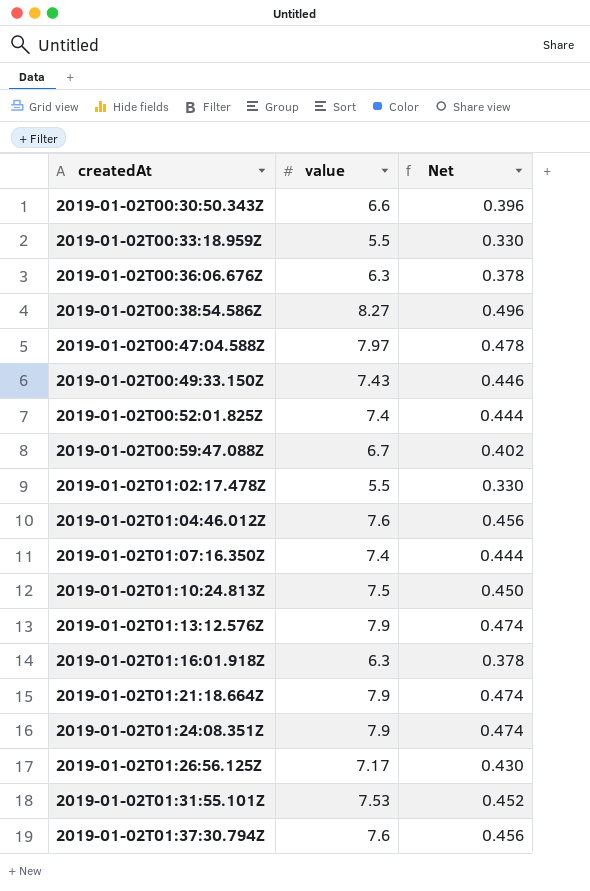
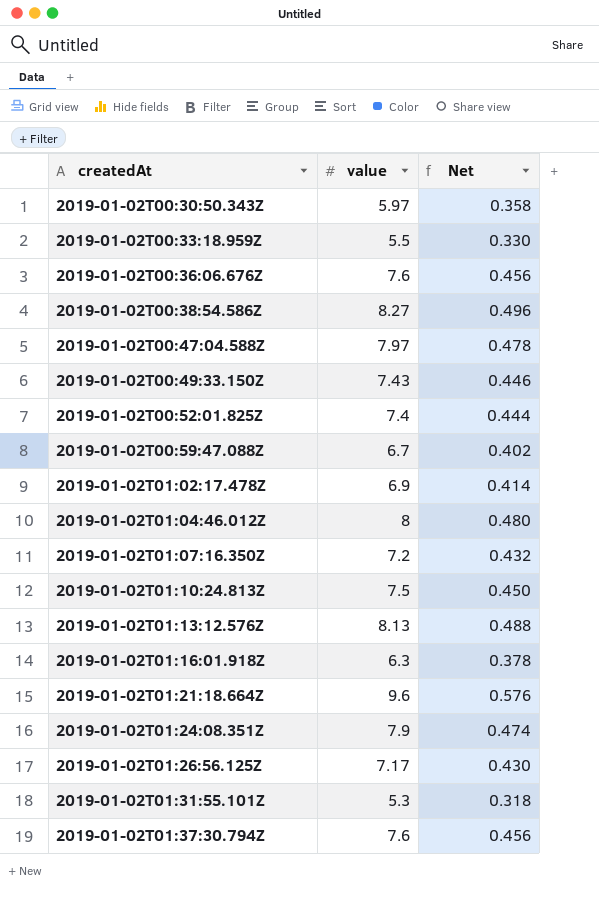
2019-01-02T00:30:50.343Z | value: 6.6 -> 5.97
2019-01-02T00:30:50.343Z | Net: 0.396 -> 0.358
2019-01-02T00:36:06.676Z | value: 6.3 -> 7.6
2019-01-02T00:36:06.676Z | Net: 0.378 -> 0.456
2019-01-02T01:02:17.478Z | value: 5.5 -> 6.9
2019-01-02T01:02:17.478Z | Net: 0.330 -> 0.414
2019-01-02T01:04:46.012Z | value: 7.6 -> 8
2019-01-02T01:04:46.012Z | Net: 0.456 -> 0.480
2019-01-02T01:07:16.350Z | value: 7.4 -> 7.2
2019-01-02T01:07:16.350Z | Net: 0.444 -> 0.432
2019-01-02T01:13:12.576Z | value: 7.9 -> 8.13
2019-01-02T01:13:12.576Z | Net: 0.474 -> 0.488
2019-01-02T01:21:18.664Z | value: 7.9 -> 9.6
2019-01-02T01:21:18.664Z | Net: 0.474 -> 0.576
2019-01-02T01:31:55.101Z | value: 7.53 -> 5.3
2019-01-02T01:31:55.101Z | Net: 0.452 -> 0.318

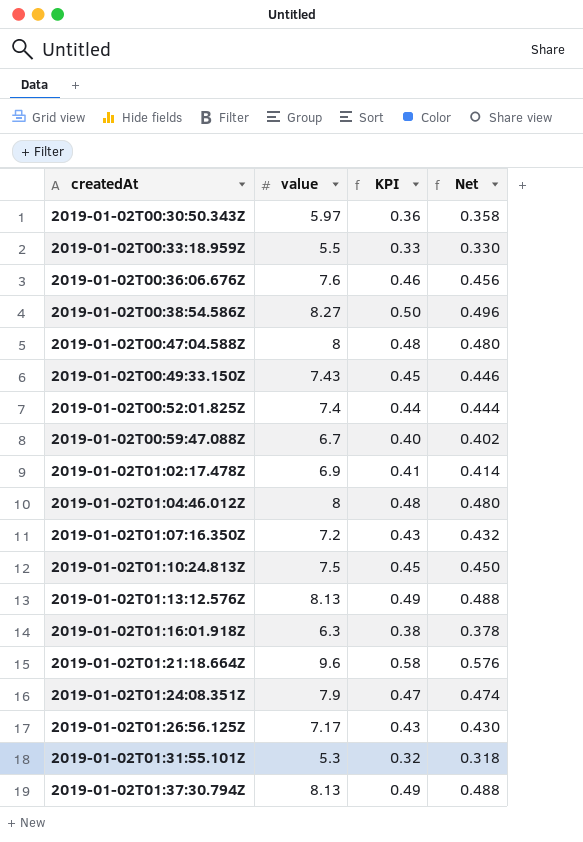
column KPI | formula: none -> [value] * 0.06
2019-01-02T00:47:04.588Z | value: 7.97 -> 8
2019-01-02T00:47:04.588Z | Net: 0.478 -> 0.480
2019-01-02T01:37:30.794Z | value: 7.6 -> 8.13
2019-01-02T01:37:30.794Z | Net: 0.456 -> 0.488

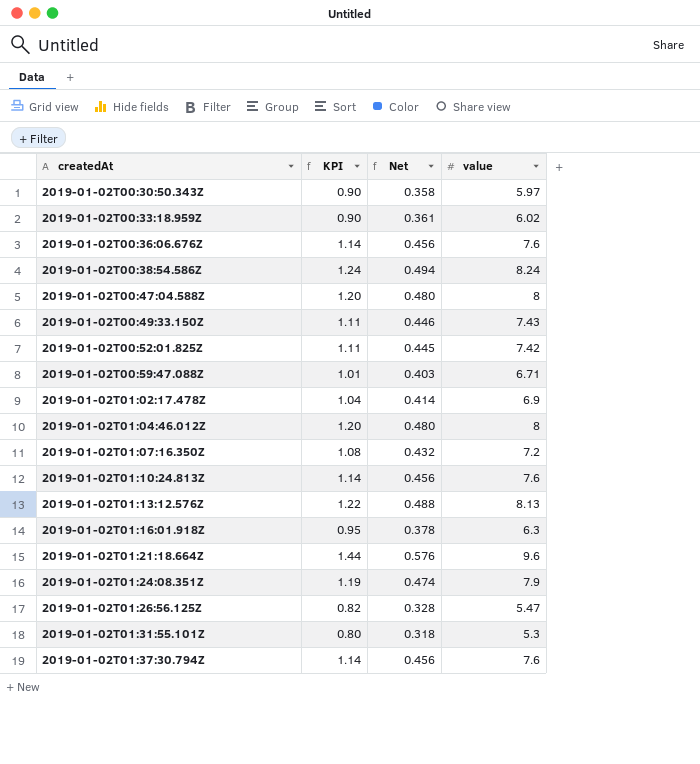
column KPI | formula: [value] * 0.06 -> [value] * 0.15
column value | position: 2 -> 4
2019-01-02T00:33:18.959Z | Net: 0.330 -> 0.361
2019-01-02T00:33:18.959Z | value: 5.5 -> 6.02
2019-01-02T00:38:54.586Z | Net: 0.496 -> 0.494
2019-01-02T00:38:54.586Z | value: 8.27 -> 8.24
2019-01-02T00:52:01.825Z | Net: 0.444 -> 0.445
2019-01-02T00:52:01.825Z | value: 7.4 -> 7.42
2019-01-02T00:59:47.088Z | Net: 0.402 -> 0.403
2019-01-02T00:59:47.088Z | value: 6.7 -> 6.71
2019-01-02T01:10:24.813Z | Net: 0.450 -> 0.456
2019-01-02T01:10:24.813Z | value: 7.5 -> 7.6
2019-01-02T01:26:56.125Z | Net: 0.430 -> 0.328
2019-01-02T01:26:56.125Z | value: 7.17 -> 5.47
2019-01-02T01:37:30.794Z | Net: 0.488 -> 0.456
2019-01-02T01:37:30.794Z | value: 8.13 -> 7.6

